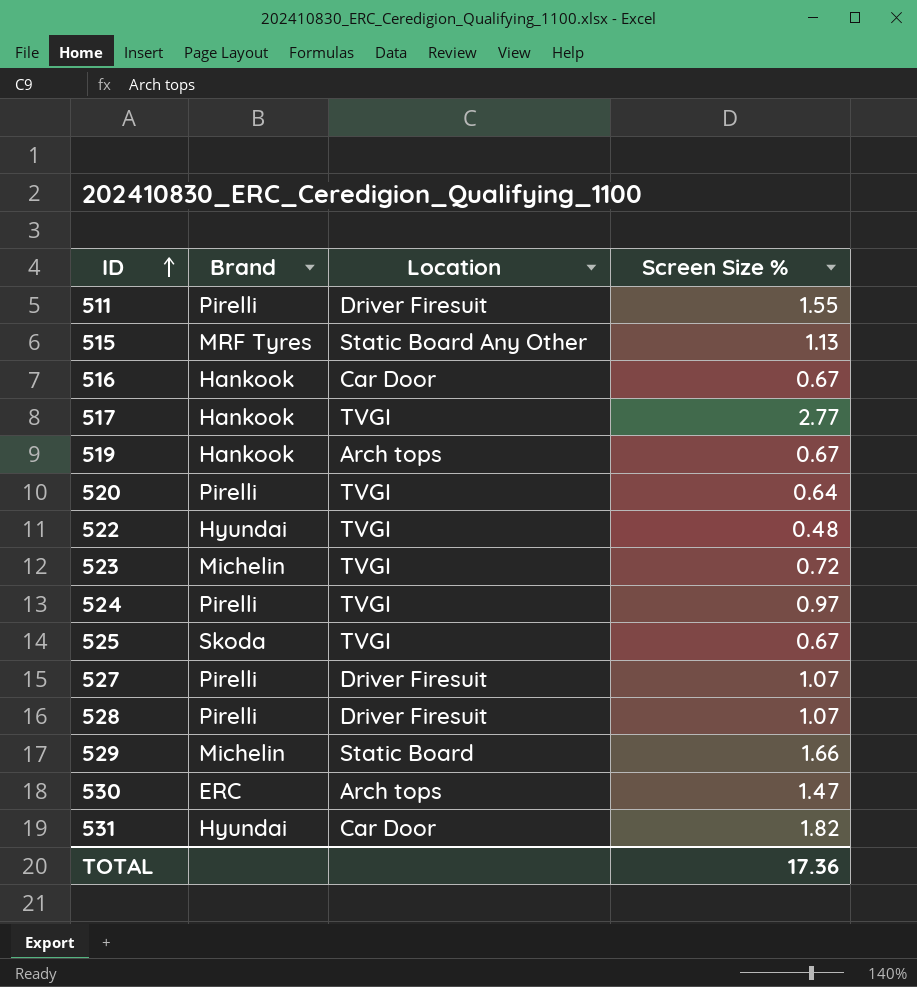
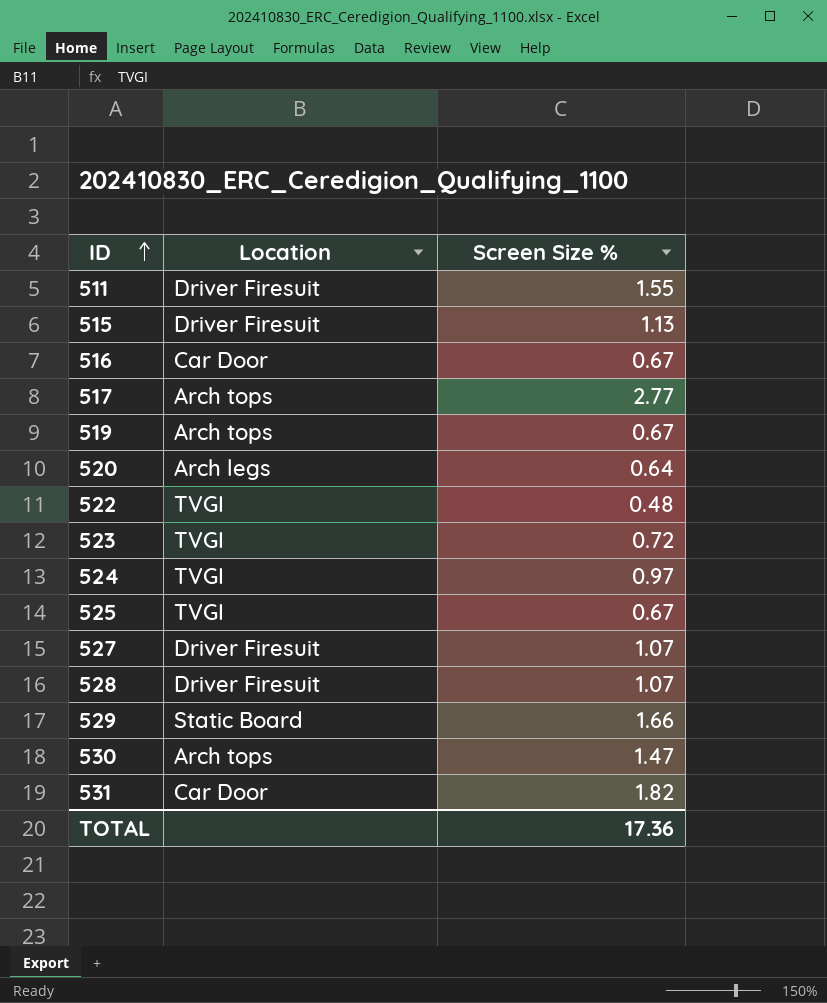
column Brand | position: 2 -> none
515 | Location: Static Board Any Other -> Driver Firesuit
517 | Location: TVGI -> Arch tops
520 | Location: TVGI -> Arch legs

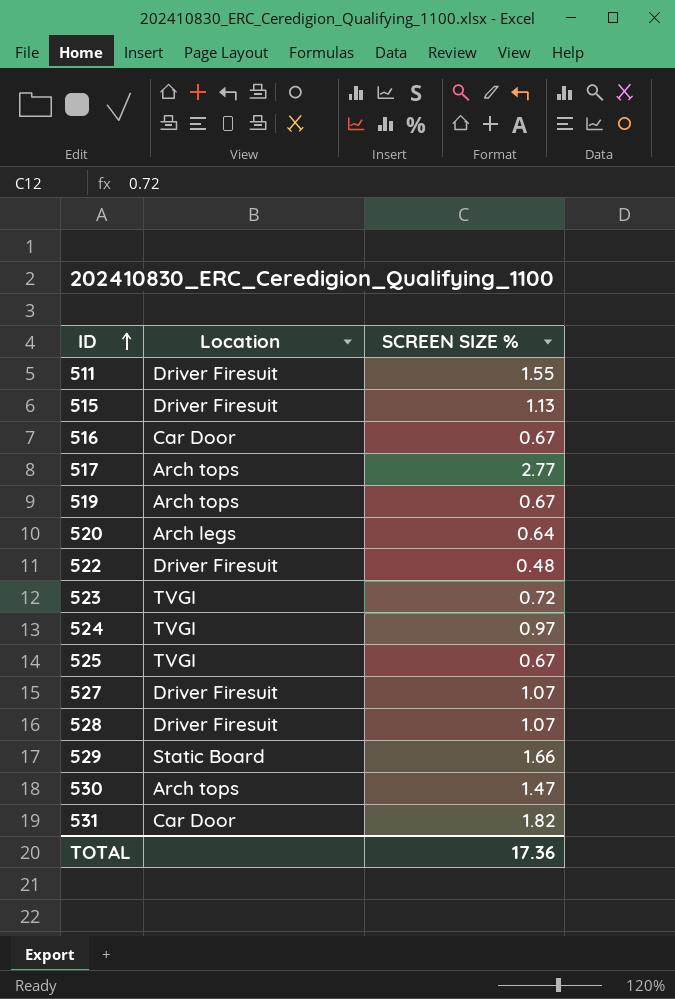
column name: Screen Size % -> SCREEN SIZE %
522 | Location: TVGI -> Driver Firesuit

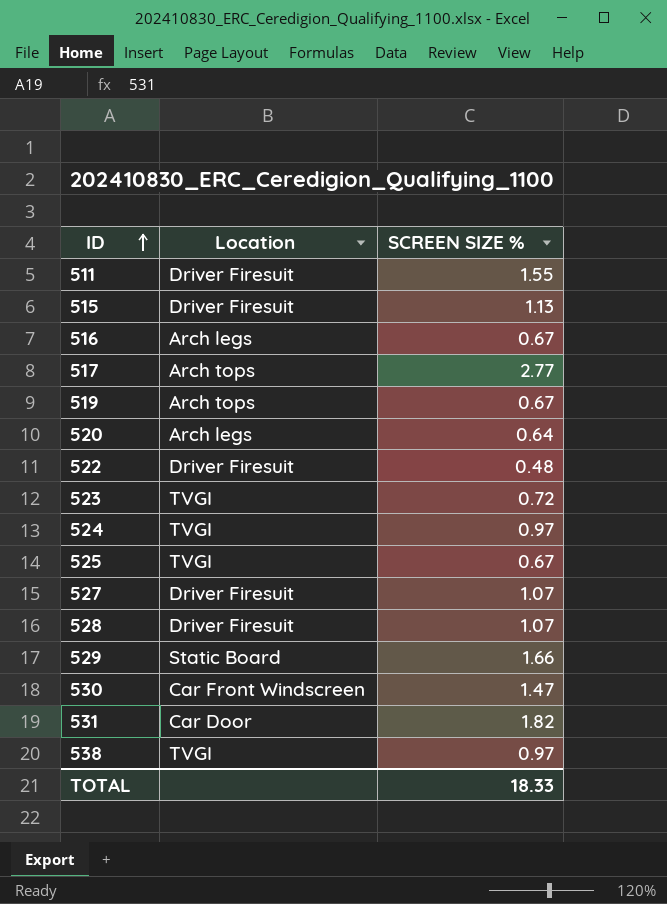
516 | Location: Car Door -> Arch legs
530 | Location: Arch tops -> Car Front Windscreen
row 538: none -> TVGI | 0.97
TOTAL | SCREEN SIZE %: 17.36 -> 18.33

